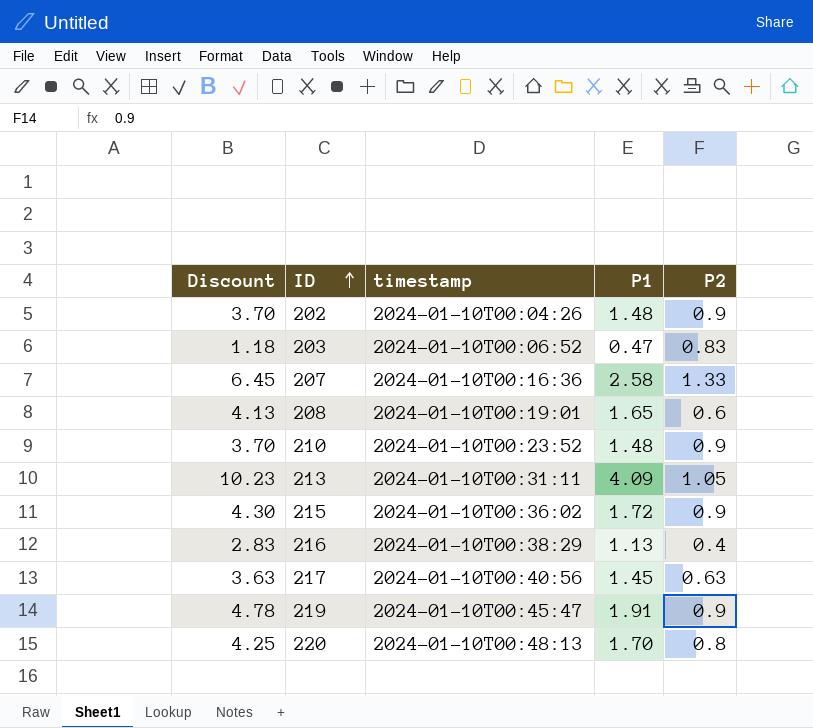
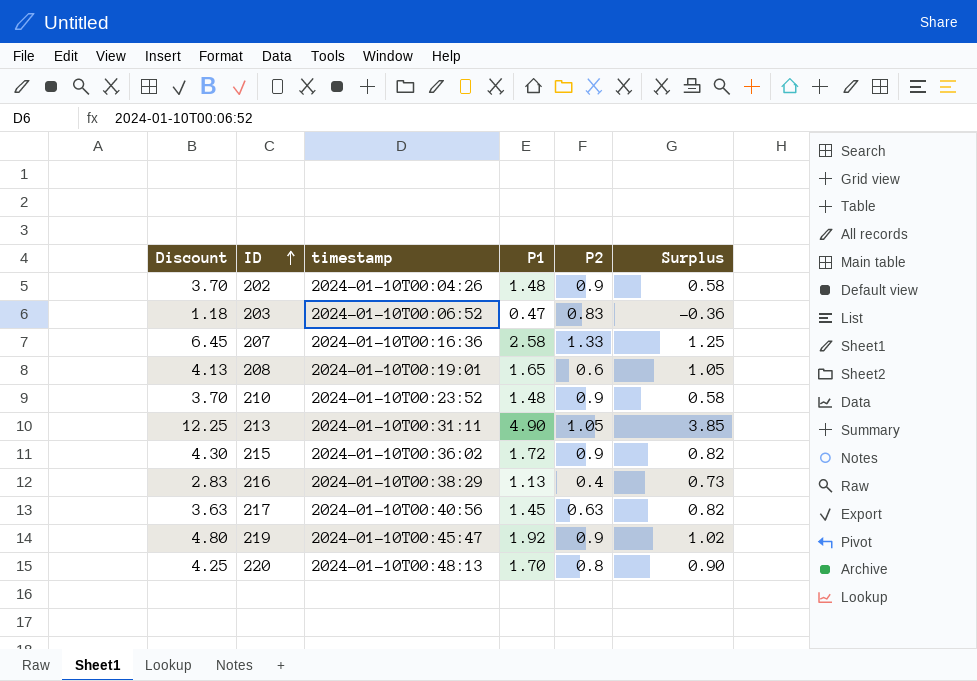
column Surplus | formula: none -> [P1] - [P2]
213 | Discount: 10.23 -> 12.25
213 | P1: 4.09 -> 4.90
219 | Discount: 4.78 -> 4.80
219 | P1: 1.91 -> 1.92

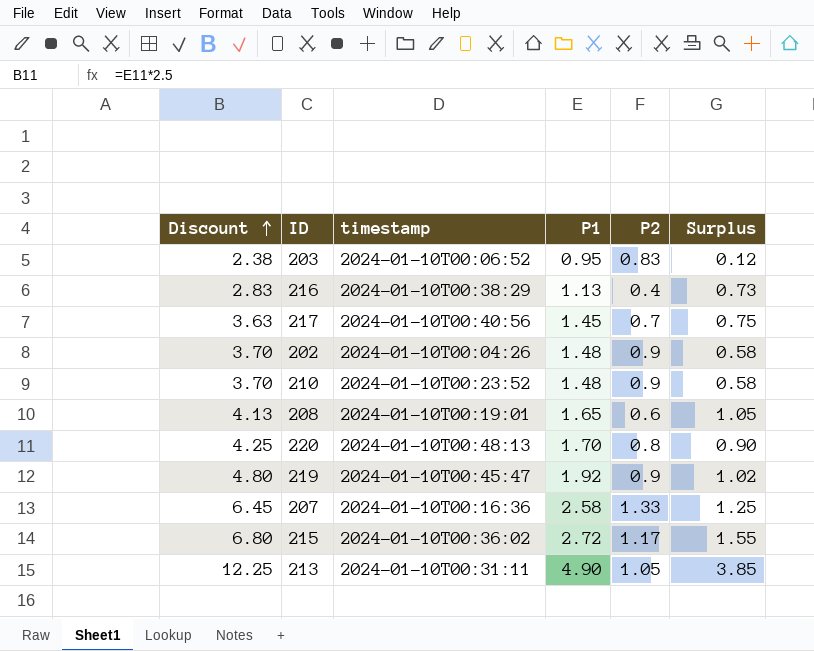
row order: ID ascending -> Discount ascending
203 | Discount: 1.18 -> 2.38
203 | P1: 0.47 -> 0.95
203 | Surplus: -0.36 -> 0.12
217 | P2: 0.63 -> 0.7
217 | Surplus: 0.82 -> 0.75
215 | Discount: 4.30 -> 6.80
215 | P1: 1.72 -> 2.72
215 | P2: 0.9 -> 1.17
215 | Surplus: 0.82 -> 1.55

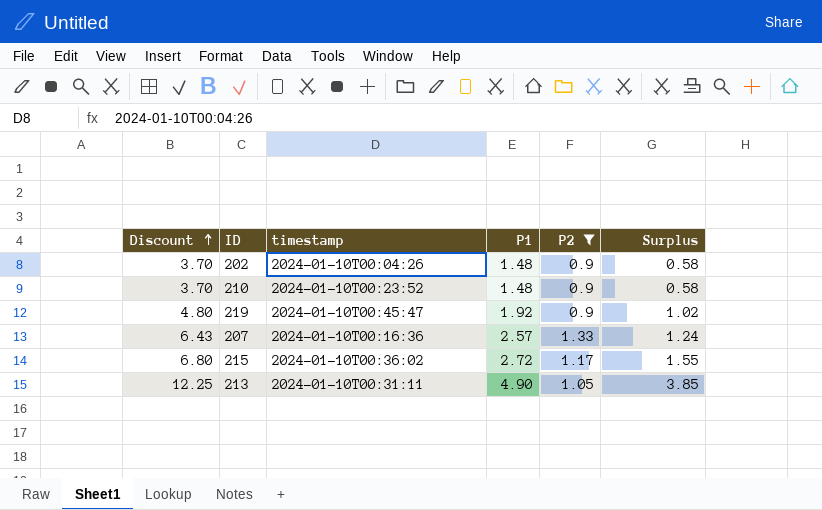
filter: none -> P2 >= 0.9
207 | Discount: 6.45 -> 6.43
207 | P1: 2.58 -> 2.57
207 | Surplus: 1.25 -> 1.24

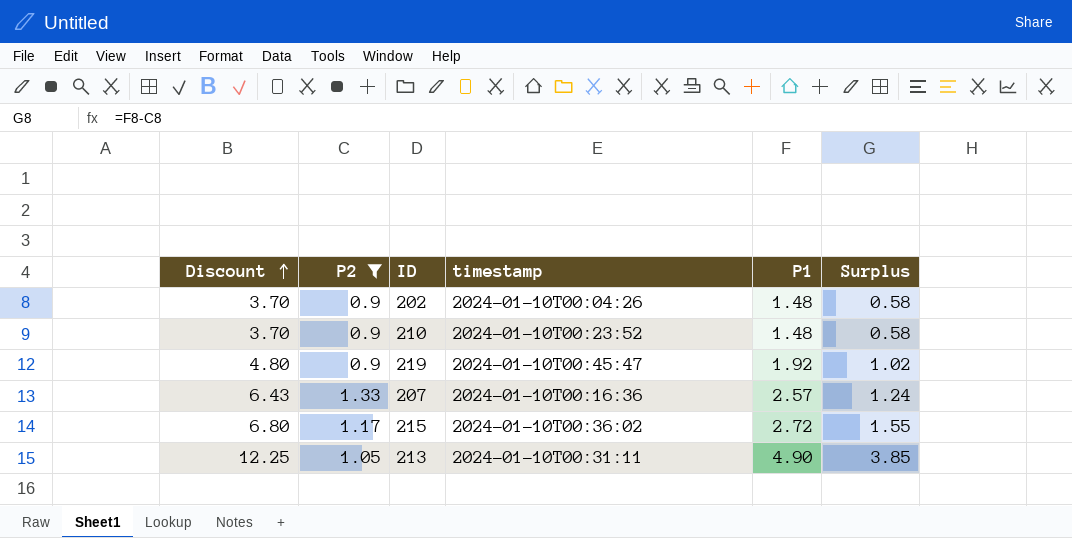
column P2 | position: 5 -> 2

